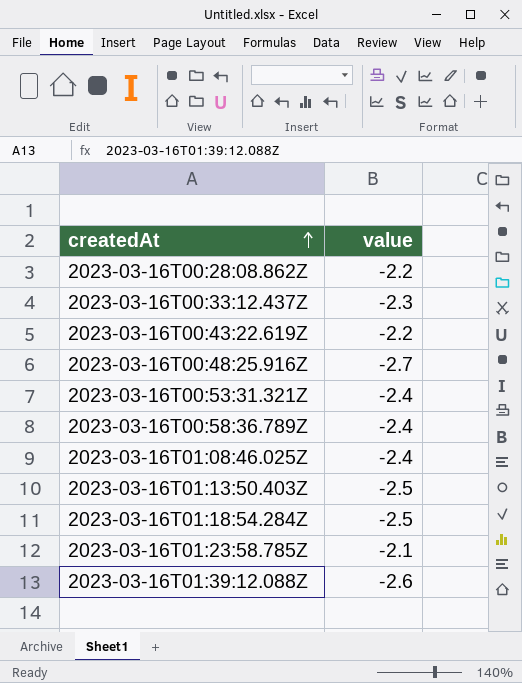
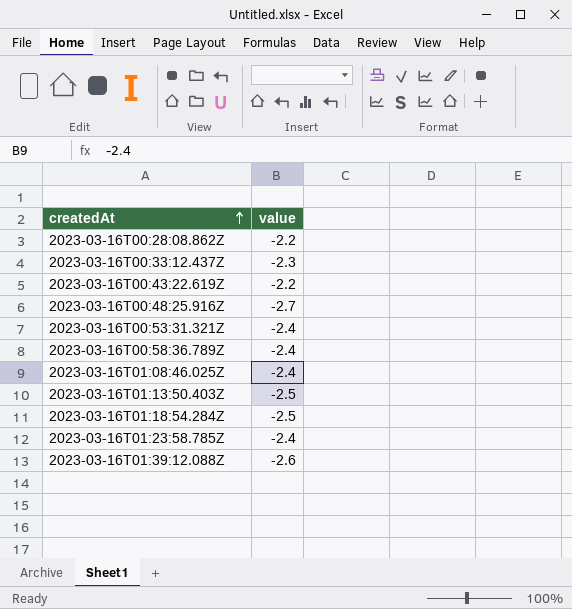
2023-03-16T01:23:58.785Z | value: -2.1 -> -2.4

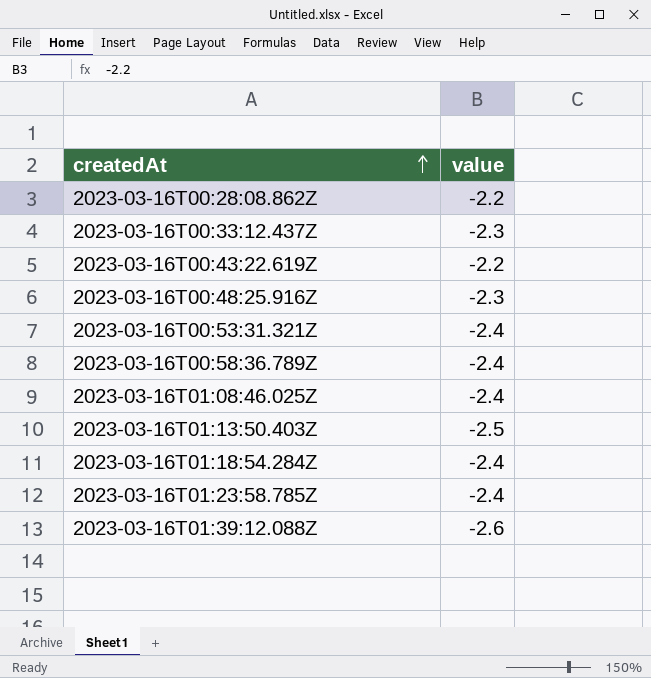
2023-03-16T00:48:25.916Z | value: -2.7 -> -2.3
2023-03-16T01:18:54.284Z | value: -2.5 -> -2.4

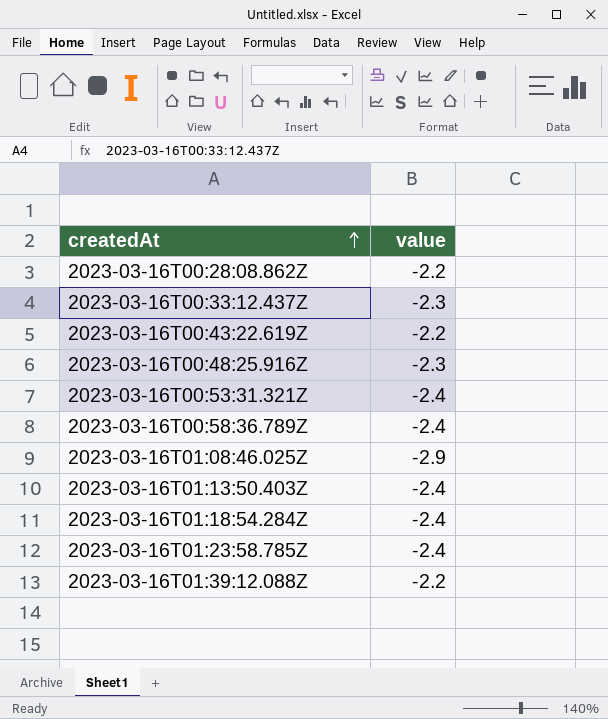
2023-03-16T01:08:46.025Z | value: -2.4 -> -2.9
2023-03-16T01:13:50.403Z | value: -2.5 -> -2.4
2023-03-16T01:39:12.088Z | value: -2.6 -> -2.2

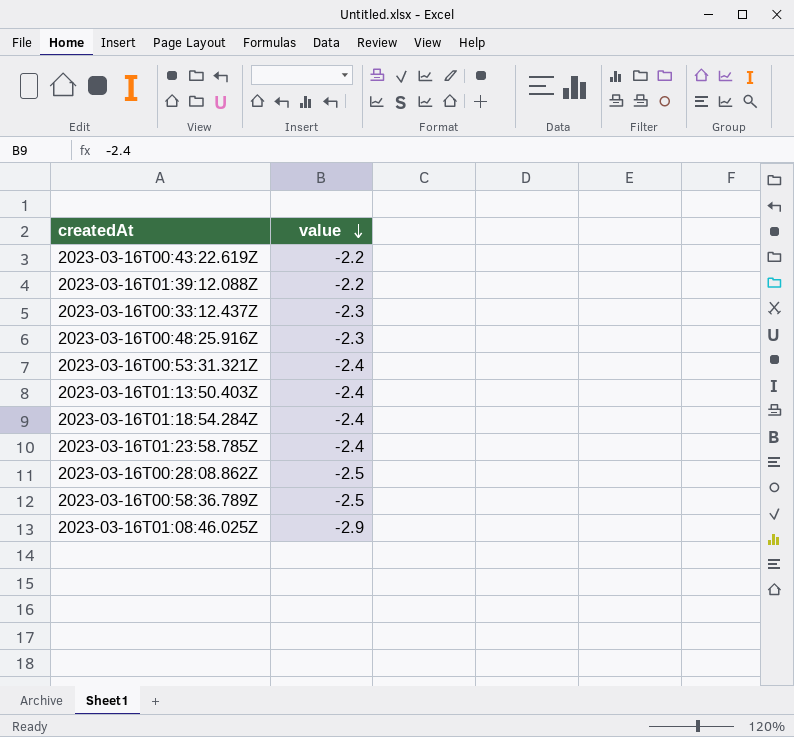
row order: createdAt ascending -> value descending
2023-03-16T00:28:08.862Z | value: -2.2 -> -2.5
2023-03-16T00:58:36.789Z | value: -2.4 -> -2.5

